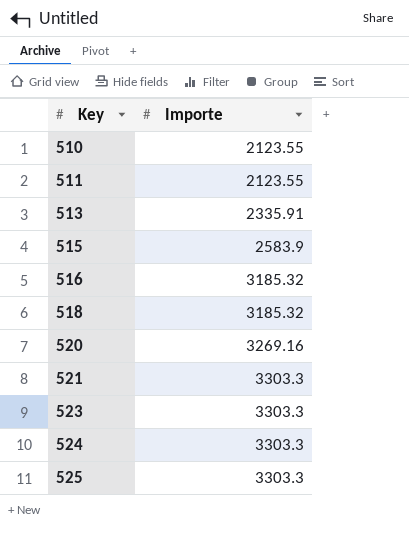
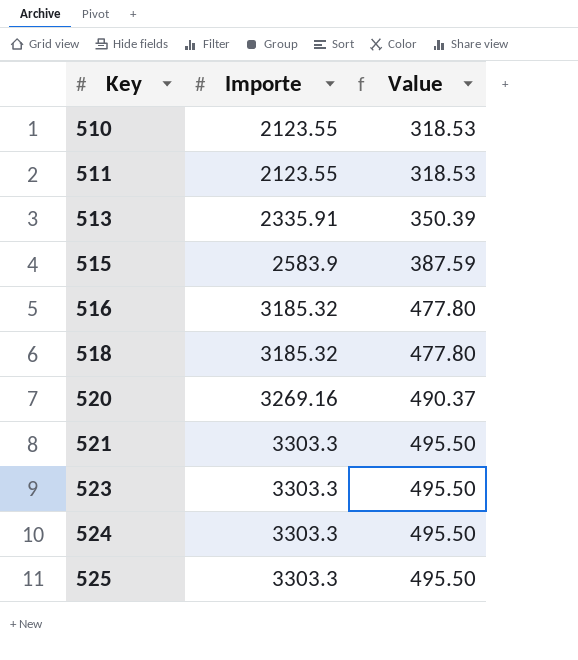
column Value | formula: none -> [Importe] * 0.15

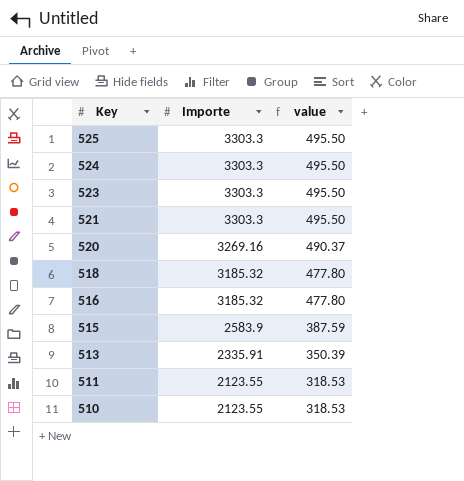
row order: Key ascending -> Key descending
column name: Value -> value

